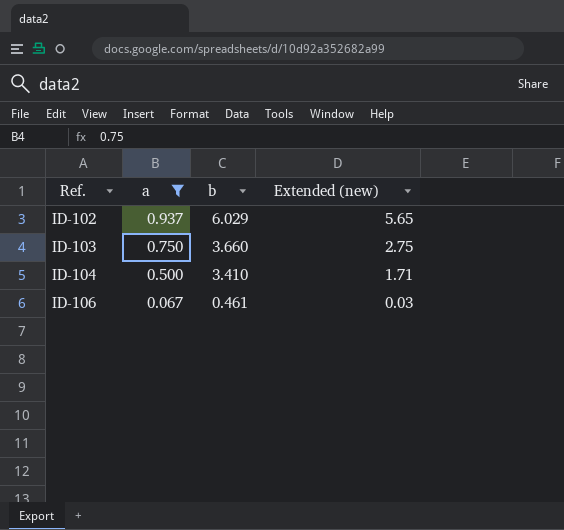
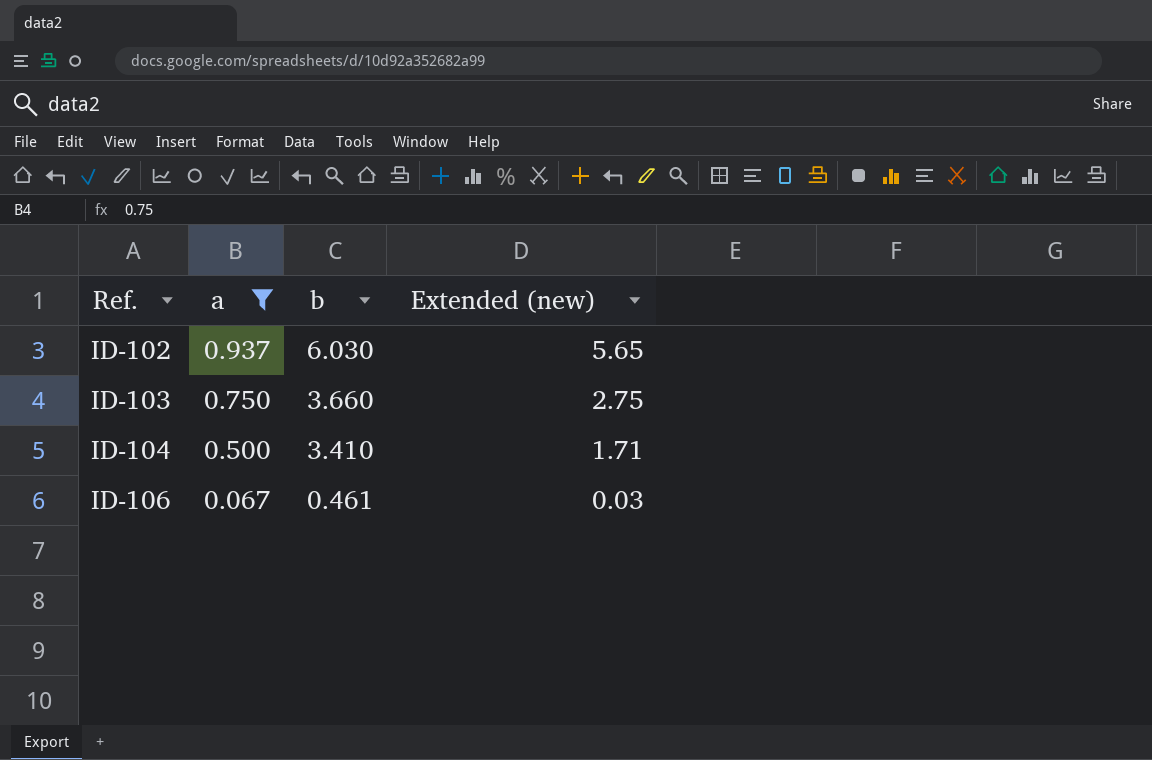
ID-102 | b: 6.029 -> 6.030

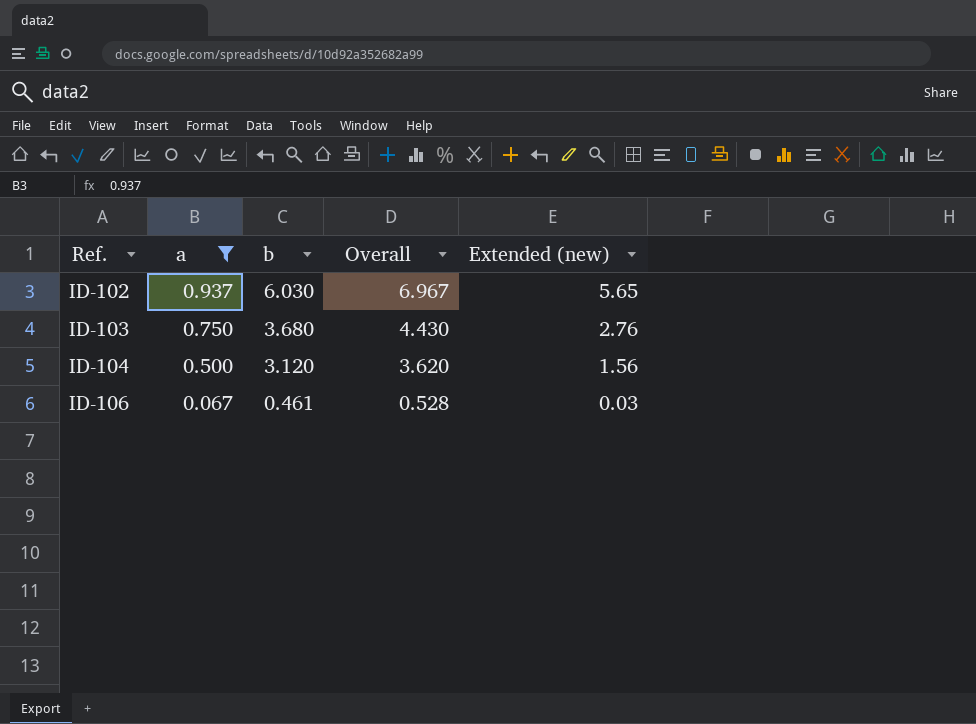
column Overall | formula: none -> [a] + [b]
ID-103 | b: 3.660 -> 3.680
ID-103 | Extended (new): 2.75 -> 2.76
ID-104 | b: 3.410 -> 3.120
ID-104 | Extended (new): 1.71 -> 1.56

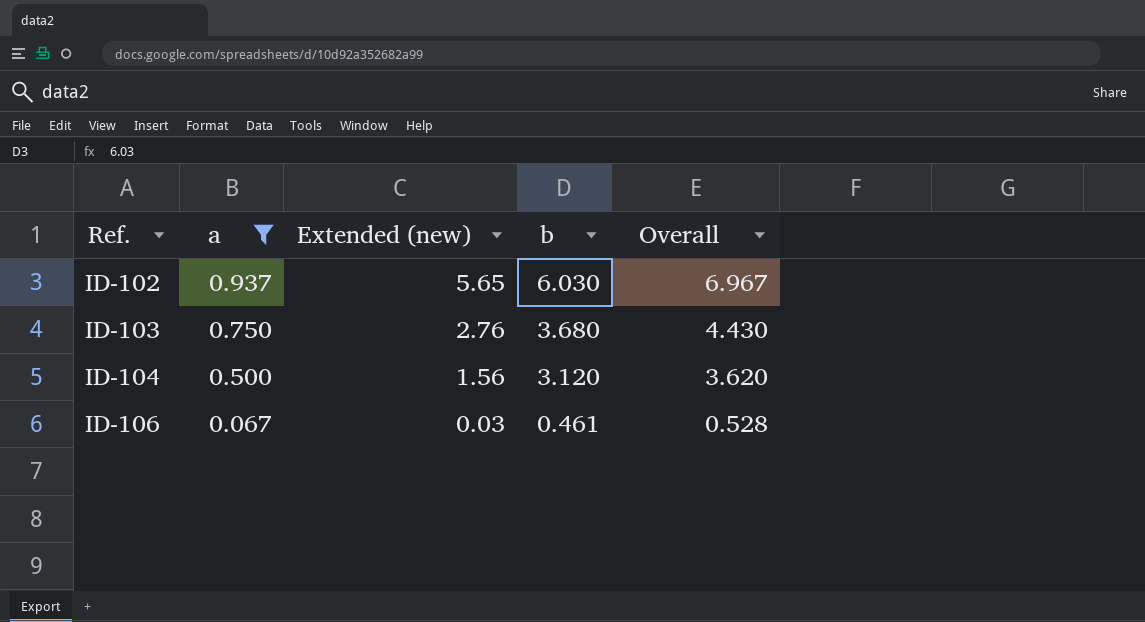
column Extended (new) | position: 5 -> 3

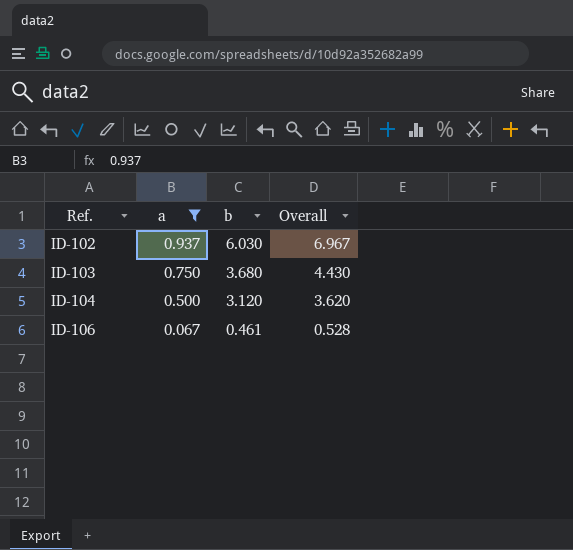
column Extended (new) | formula: [a] * [b] -> none

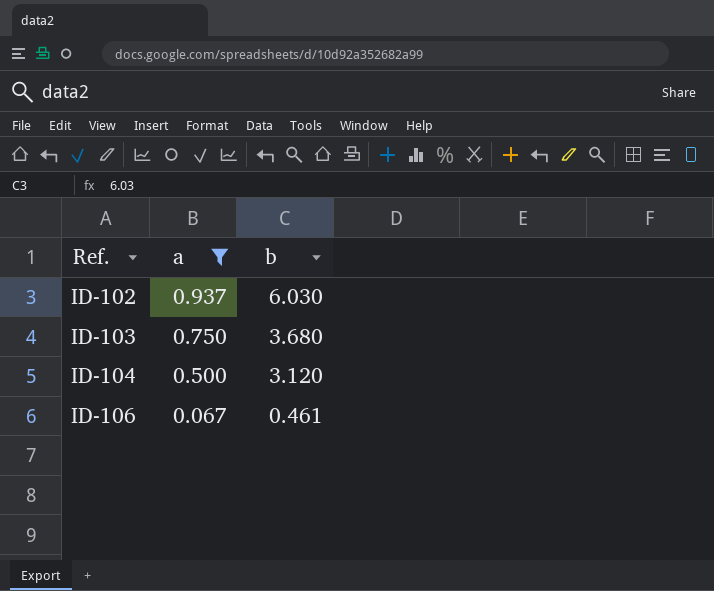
column Overall | formula: [a] + [b] -> none

